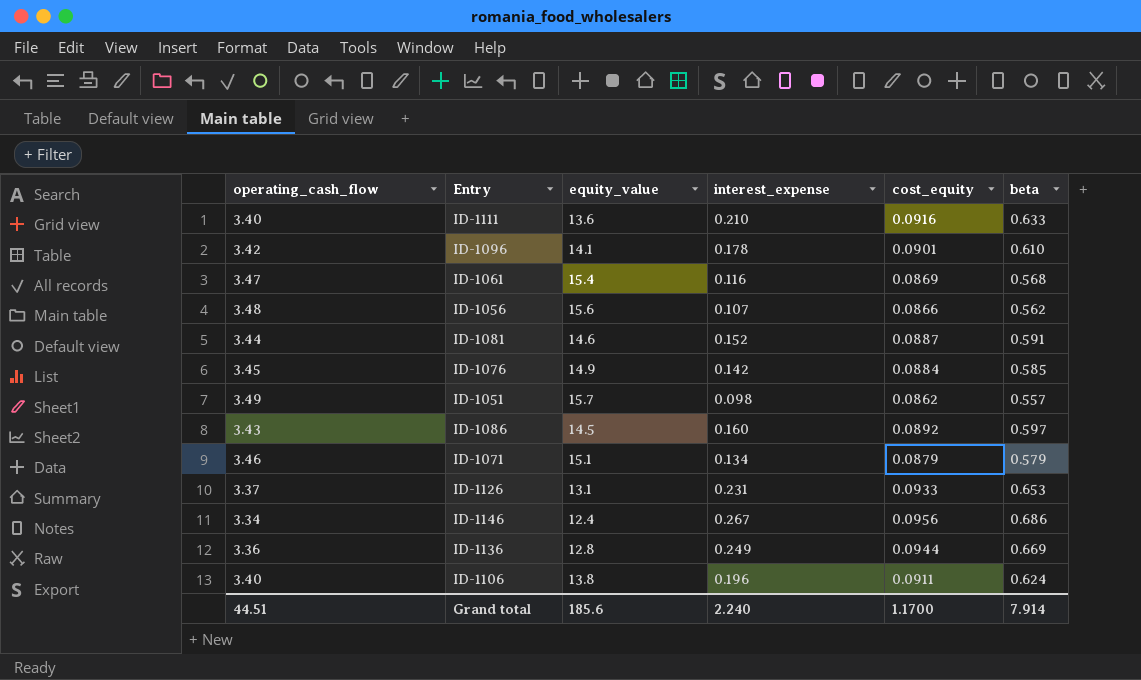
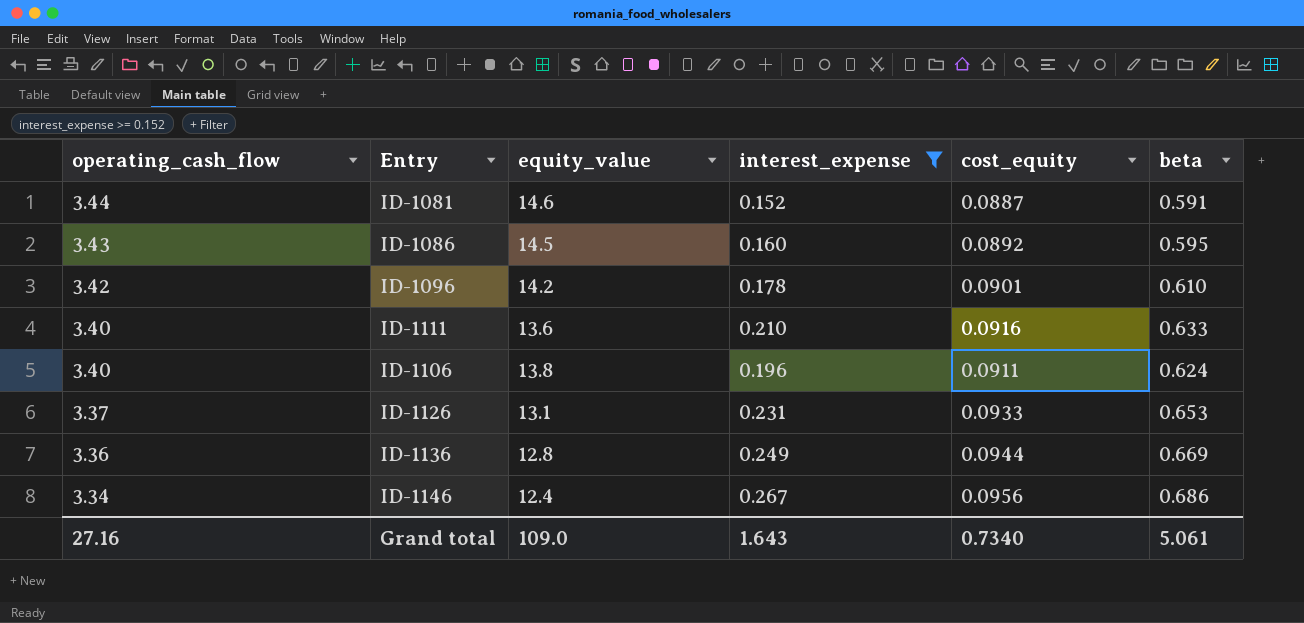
filter: none -> interest_expense >= 0.152
row order: none -> operating_cash_flow descending
ID-1086 | beta: 0.597 -> 0.595
ID-1096 | equity_value: 14.1 -> 14.2
Grand total | operating_cash_flow: 44.51 -> 27.16
Grand total | equity_value: 185.6 -> 109.0
Grand total | interest_expense: 2.240 -> 1.643
Grand total | cost_equity: 1.1700 -> 0.7340
Grand total | beta: 7.914 -> 5.061

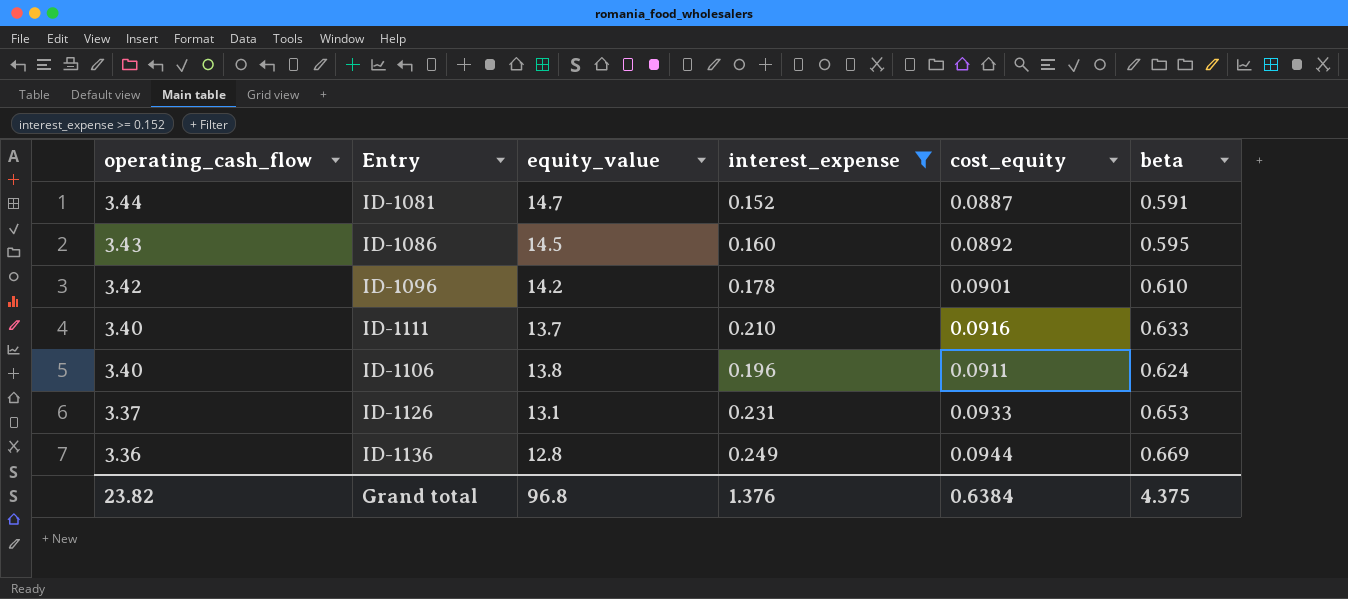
row ID-1146: 3.34 | 12.4 | 0.267 | 0.0956 | 0.686 -> none
ID-1081 | equity_value: 14.6 -> 14.7
ID-1111 | equity_value: 13.6 -> 13.7
Grand total | operating_cash_flow: 27.16 -> 23.82
Grand total | equity_value: 109.0 -> 96.8
Grand total | interest_expense: 1.643 -> 1.376
Grand total | cost_equity: 0.7340 -> 0.6384
Grand total | beta: 5.061 -> 4.375

